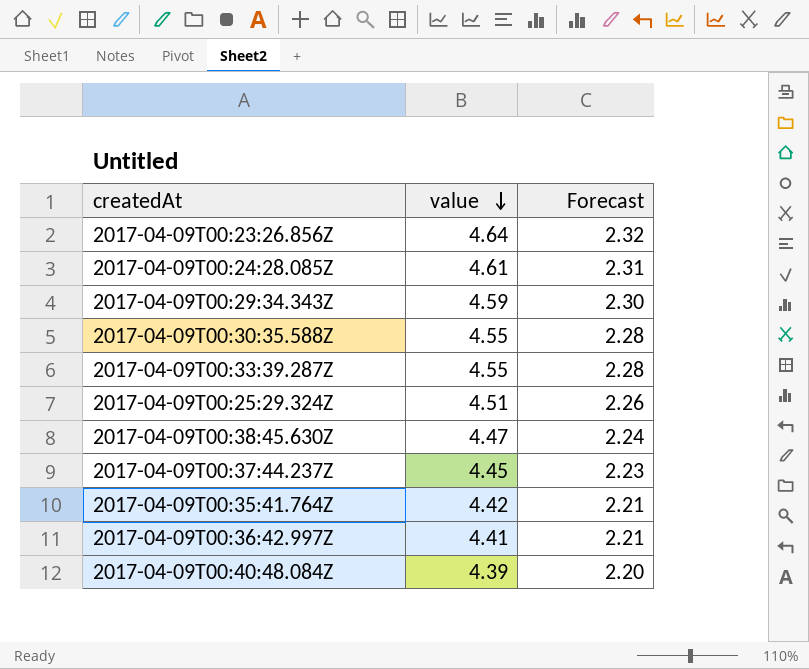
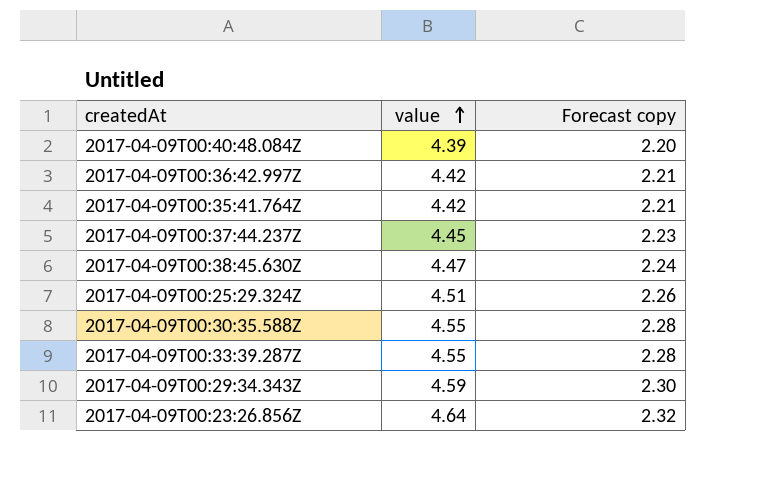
row order: value descending -> value ascending
column name: Forecast -> Forecast copy
row 2017-04-09T00:24:28.085Z: 4.61 | 2.31 -> none
2017-04-09T00:36:42.997Z | value: 4.41 -> 4.42

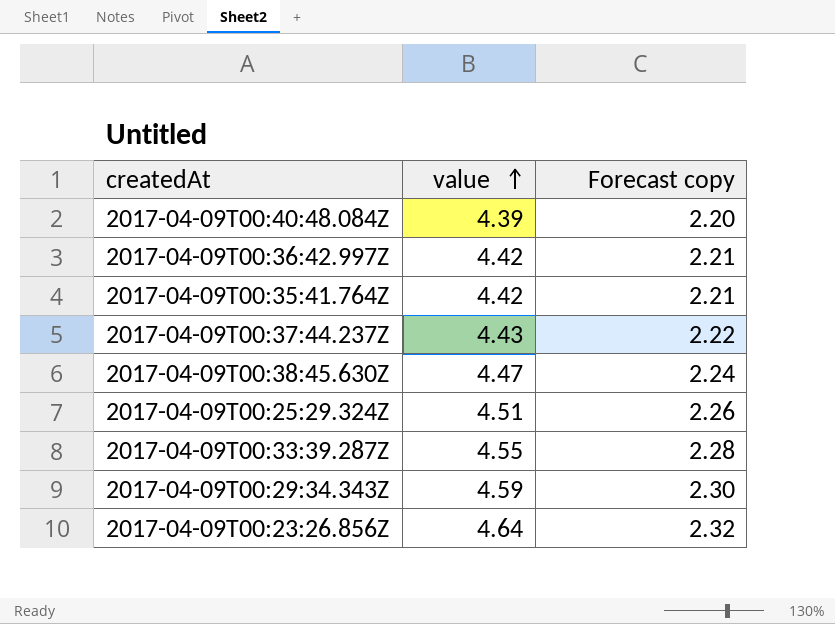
row 2017-04-09T00:30:35.588Z: 4.55 | 2.28 -> none
2017-04-09T00:37:44.237Z | value: 4.45 -> 4.43
2017-04-09T00:37:44.237Z | Forecast copy: 2.23 -> 2.22

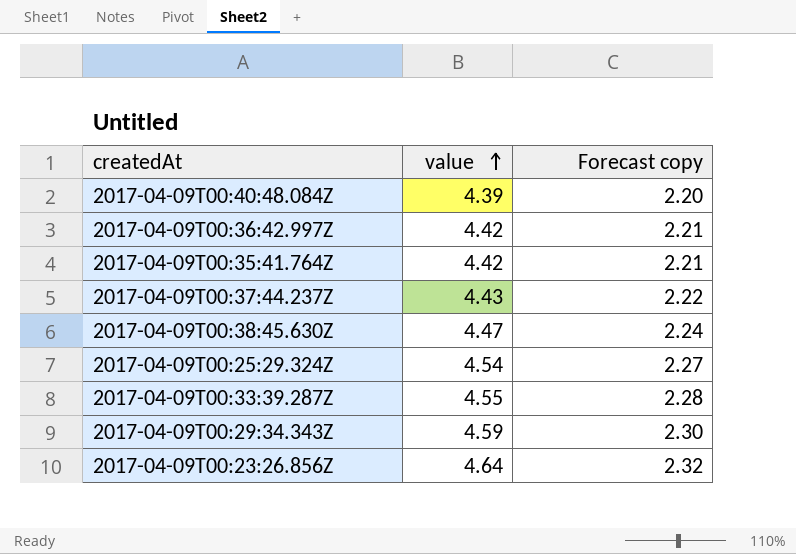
2017-04-09T00:25:29.324Z | value: 4.51 -> 4.54
2017-04-09T00:25:29.324Z | Forecast copy: 2.26 -> 2.27

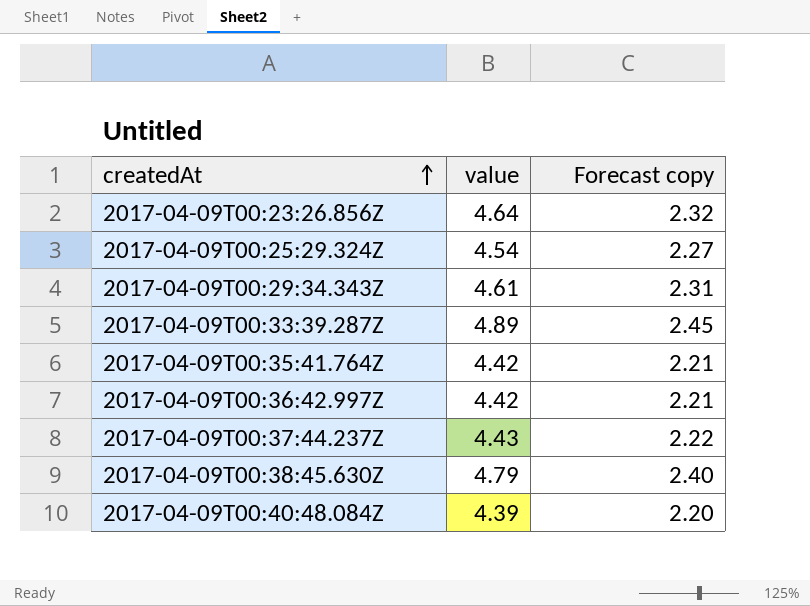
row order: value ascending -> createdAt ascending
2017-04-09T00:29:34.343Z | value: 4.59 -> 4.61
2017-04-09T00:29:34.343Z | Forecast copy: 2.30 -> 2.31
2017-04-09T00:33:39.287Z | value: 4.55 -> 4.89
2017-04-09T00:33:39.287Z | Forecast copy: 2.28 -> 2.45
2017-04-09T00:38:45.630Z | value: 4.47 -> 4.79
2017-04-09T00:38:45.630Z | Forecast copy: 2.24 -> 2.40

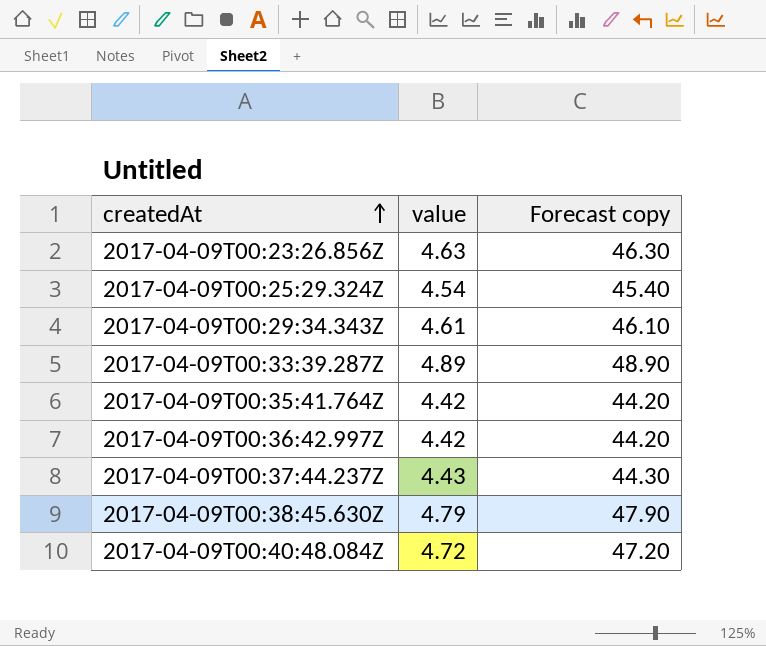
column Forecast copy | formula: [value] * 0.5 -> [value] * 10
2017-04-09T00:23:26.856Z | value: 4.64 -> 4.63
2017-04-09T00:40:48.084Z | value: 4.39 -> 4.72

